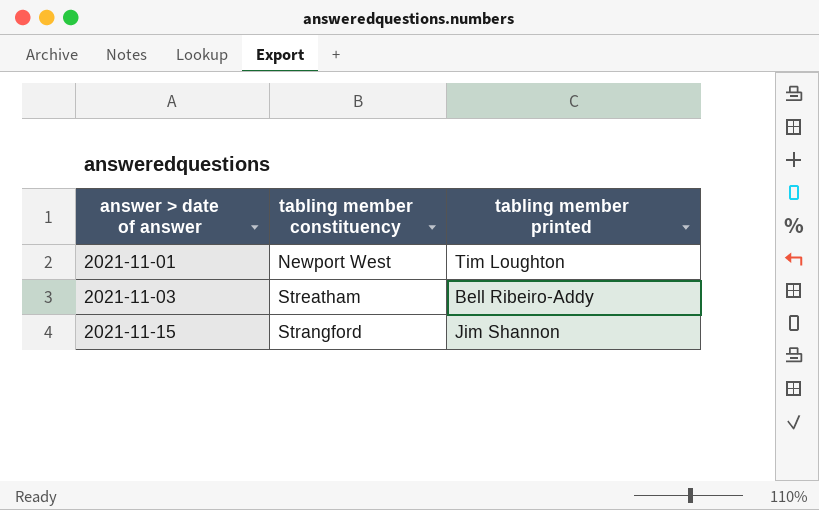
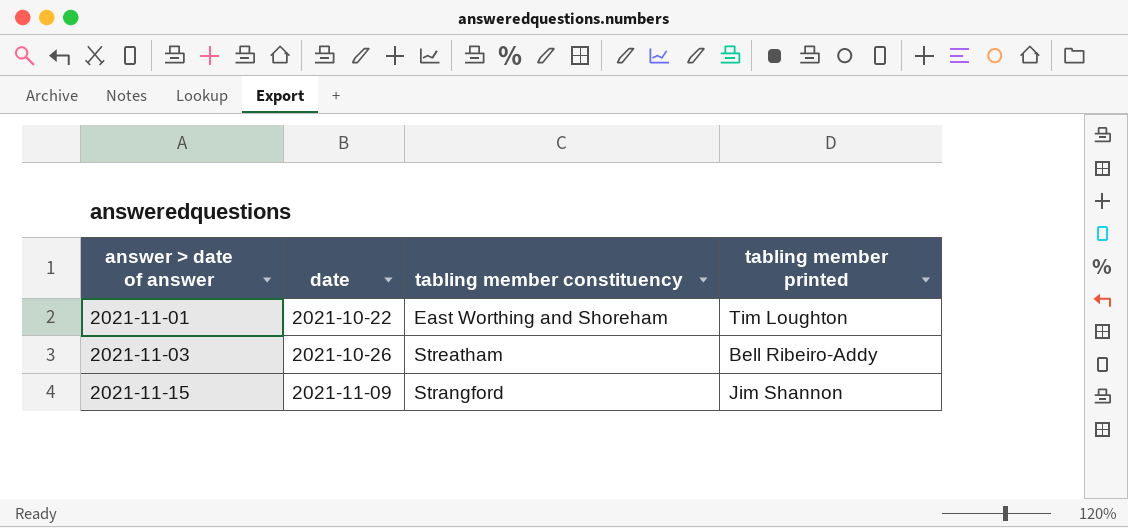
column date | position: none -> 2
2021-11-01 | tabling member constituency: Newport West -> East Worthing and Shoreham

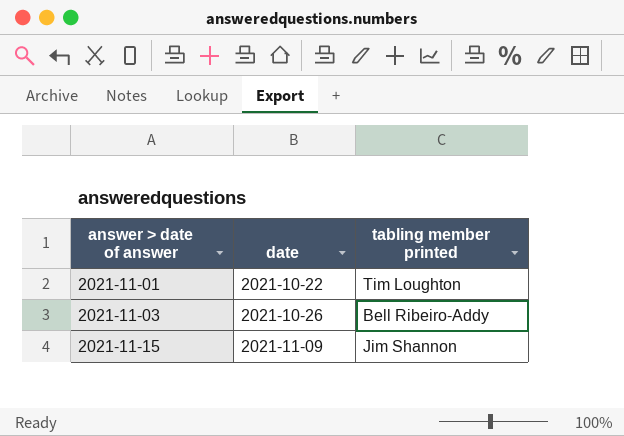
column tabling member constituency | position: 3 -> none

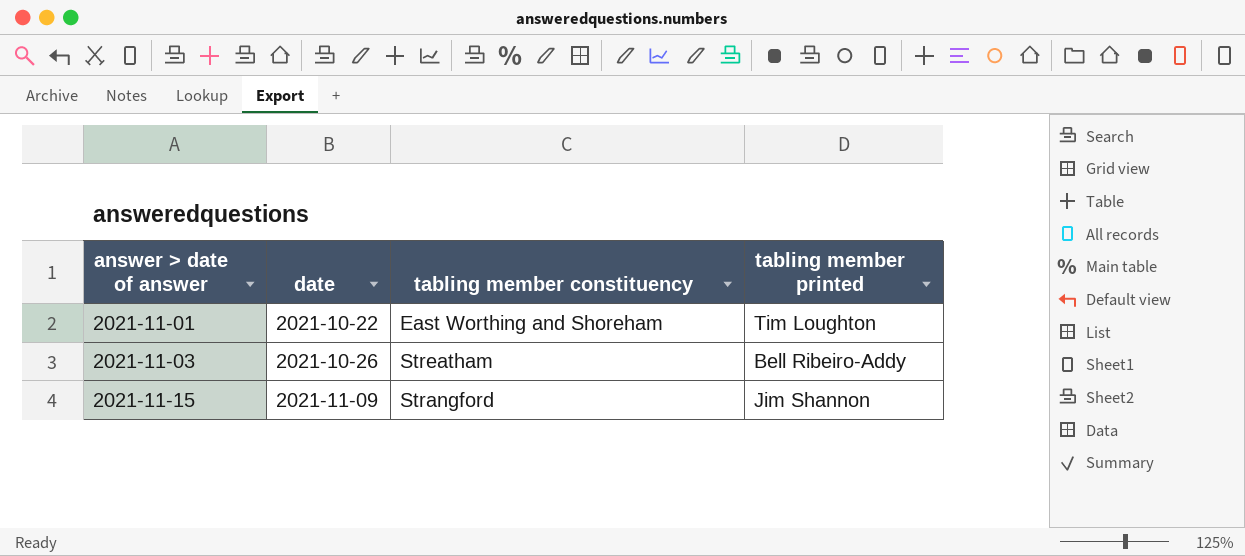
column tabling member constituency | position: none -> 3

